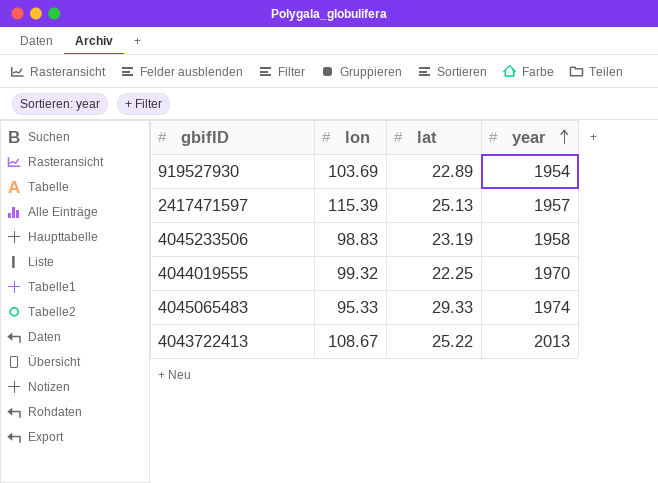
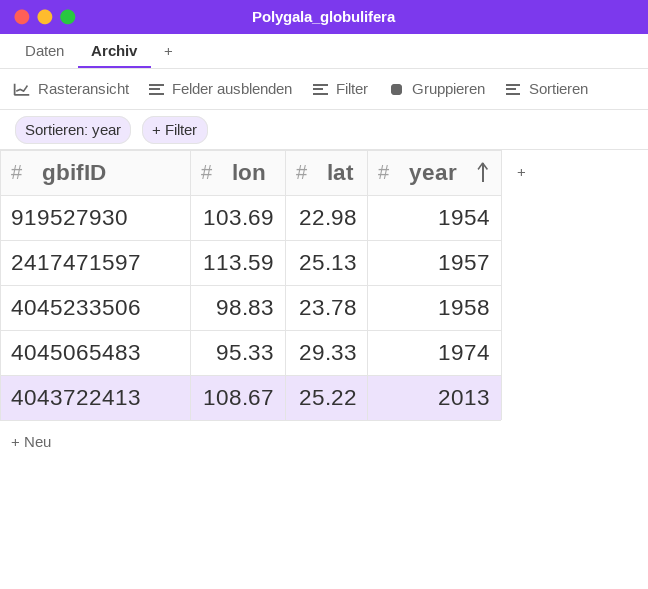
row 4044019555: 99.32 | 22.25 | 1970 -> none
919527930 | lat: 22.89 -> 22.98
2417471597 | lon: 115.39 -> 113.59
4045233506 | lat: 23.19 -> 23.78

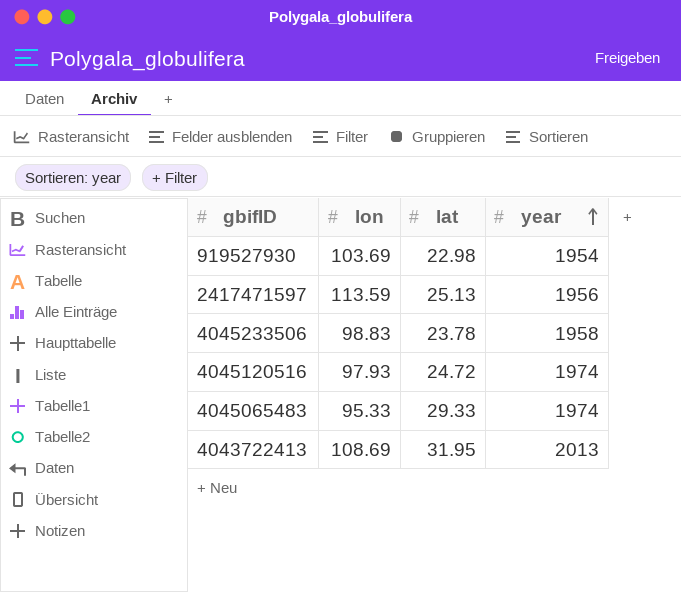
2417471597 | year: 1957 -> 1956
row 4045120516: none -> 97.93 | 24.72 | 1974
4043722413 | lon: 108.67 -> 108.69
4043722413 | lat: 25.22 -> 31.95

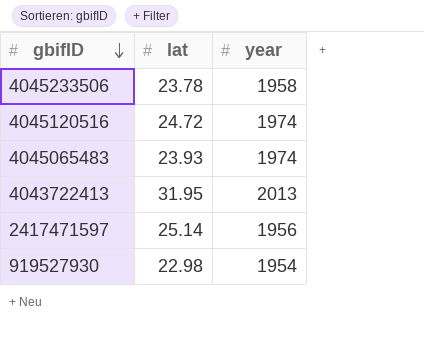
row order: year ascending -> gbifID descending
column lon | position: 2 -> none
4045065483 | lat: 29.33 -> 23.93
2417471597 | lat: 25.13 -> 25.14

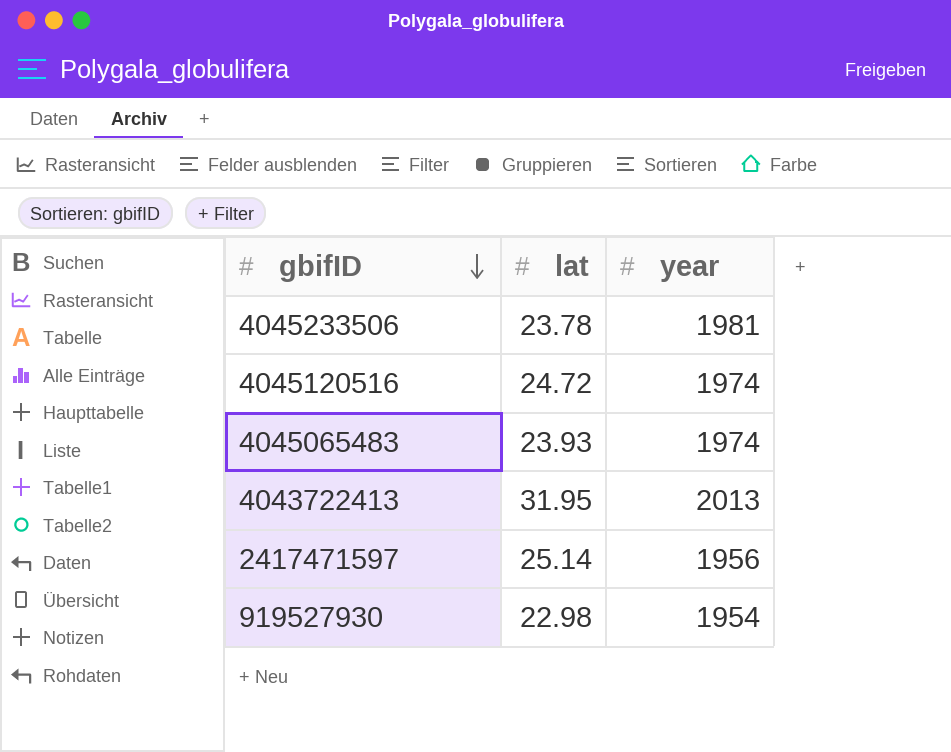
4045233506 | year: 1958 -> 1981

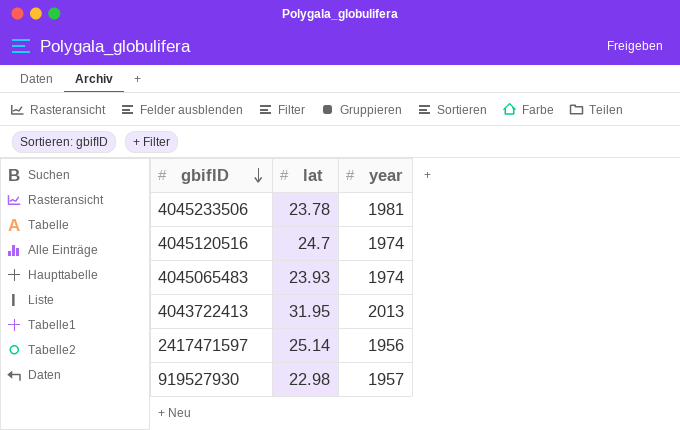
4045120516 | lat: 24.72 -> 24.7
919527930 | year: 1954 -> 1957

